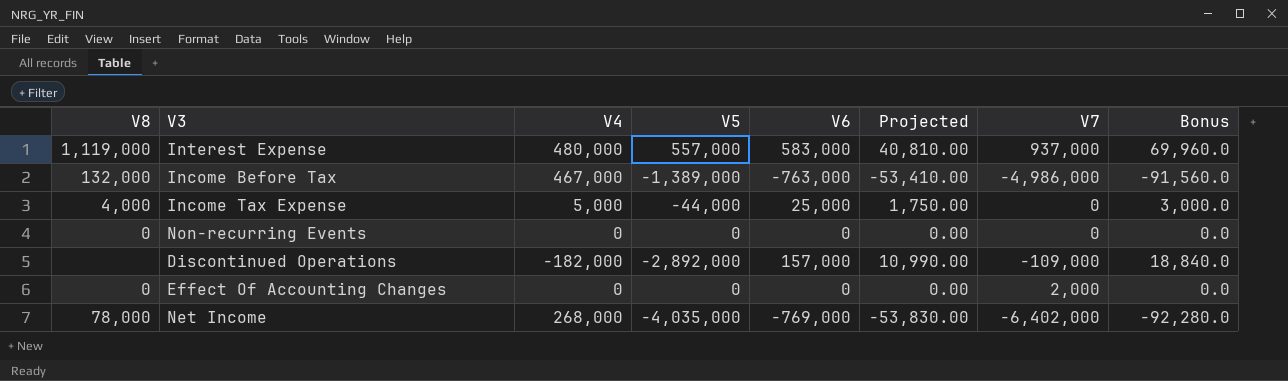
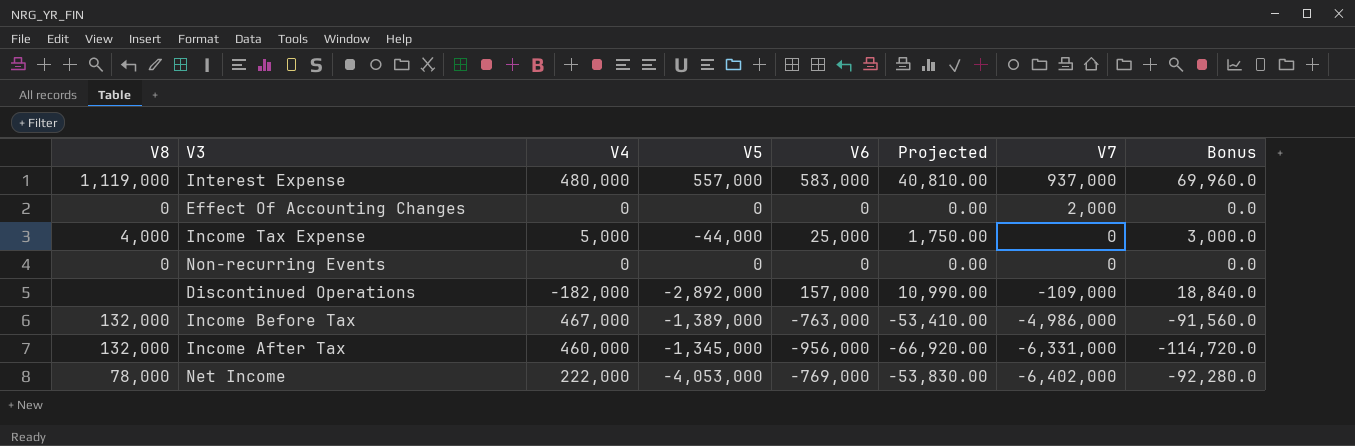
row order: none -> V7 descending
row Income After Tax: none -> 132,000 | 460,000 | -1,345,000 | -956,000 | -66,920.00 | -6,331,000 | -114,720.0
Net Income | V4: 268,000 -> 222,000
Net Income | V5: -4,035,000 -> -4,053,000

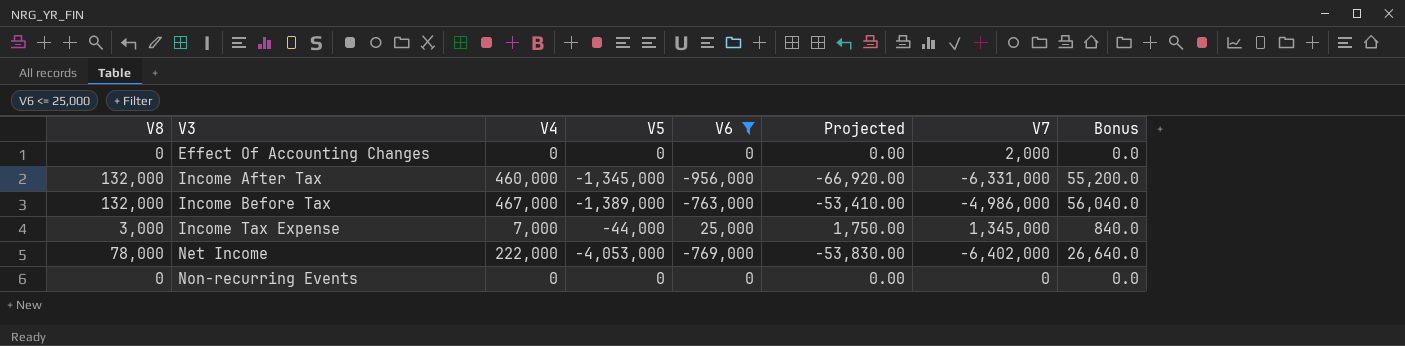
filter: none -> V6 <= 25,000
row order: V7 descending -> V3 ascending
column Bonus | formula: [V6] * 0.12 -> [V4] * 0.12
Income Tax Expense | V8: 4,000 -> 3,000
Income Tax Expense | V4: 5,000 -> 7,000
Income Tax Expense | V7: 0 -> 1,345,000

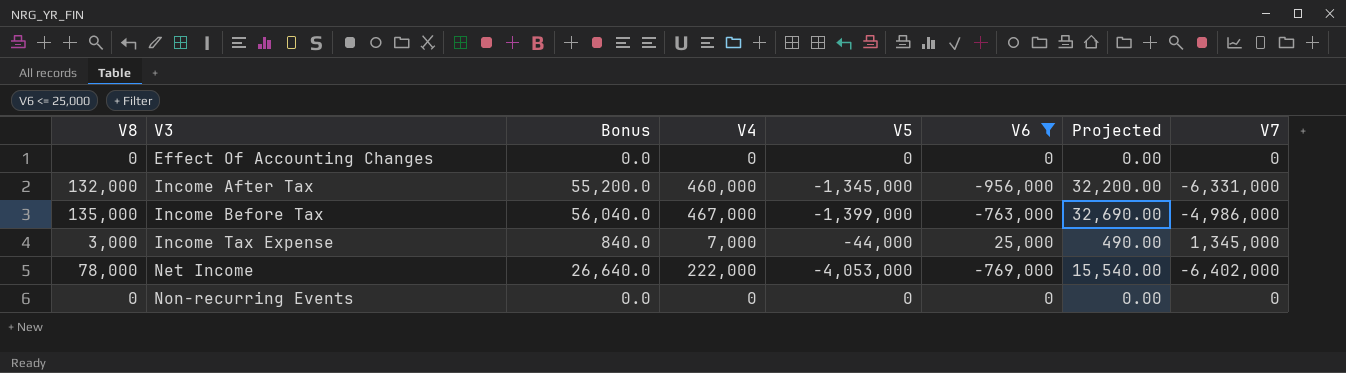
column Bonus | position: 8 -> 3
column Projected | formula: [V6] * 0.07 -> [V4] * 0.07
Effect Of Accounting Changes | V7: 2,000 -> 0
Income Before Tax | V8: 132,000 -> 135,000
Income Before Tax | V5: -1,389,000 -> -1,399,000

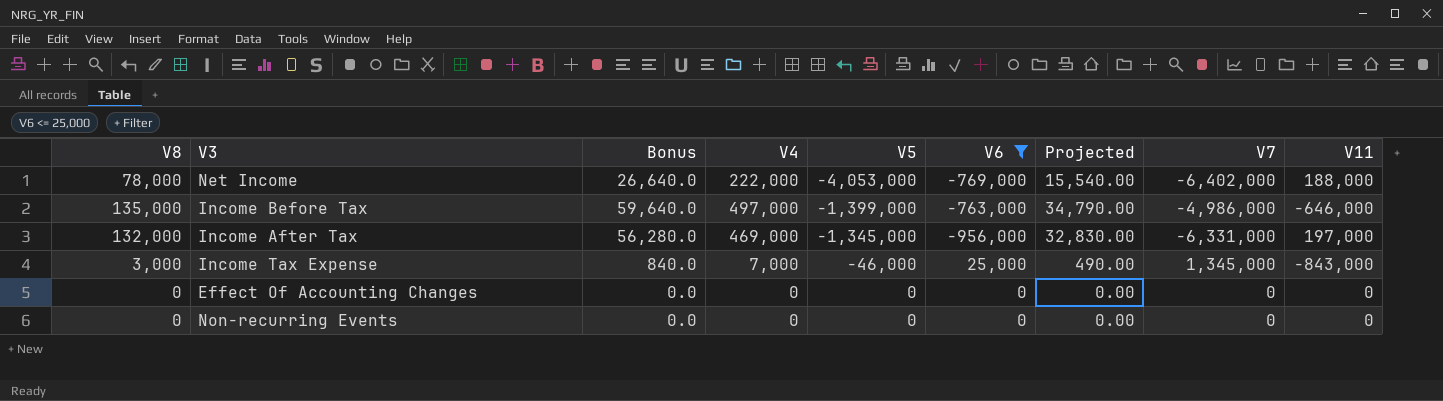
row order: V3 ascending -> V5 ascending
column V11 | position: none -> 9
Income Before Tax | Bonus: 56,040.0 -> 59,640.0
Income Before Tax | V4: 467,000 -> 497,000
Income Before Tax | Projected: 32,690.00 -> 34,790.00
Income After Tax | Bonus: 55,200.0 -> 56,280.0
Income After Tax | V4: 460,000 -> 469,000
Income After Tax | Projected: 32,200.00 -> 32,830.00
Income Tax Expense | V5: -44,000 -> -46,000

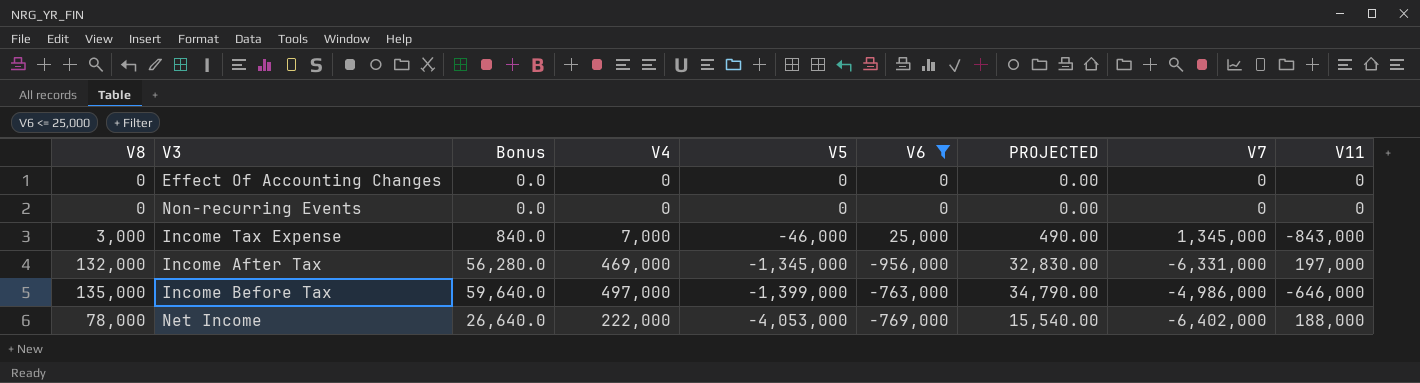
row order: V5 ascending -> V5 descending
column name: Projected -> PROJECTED

